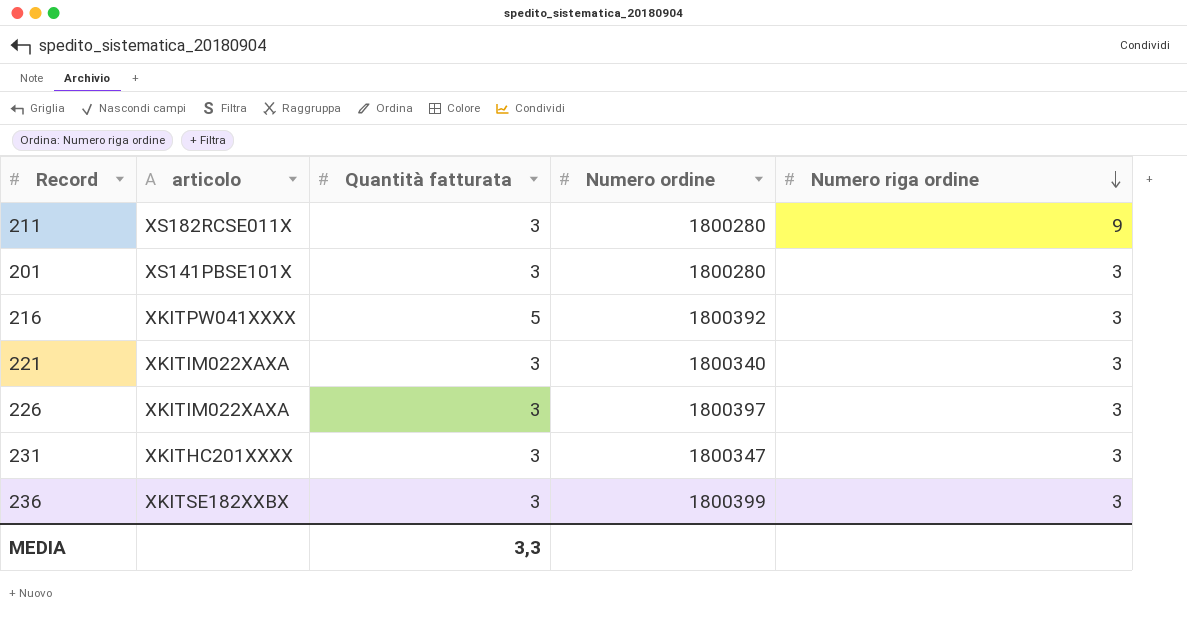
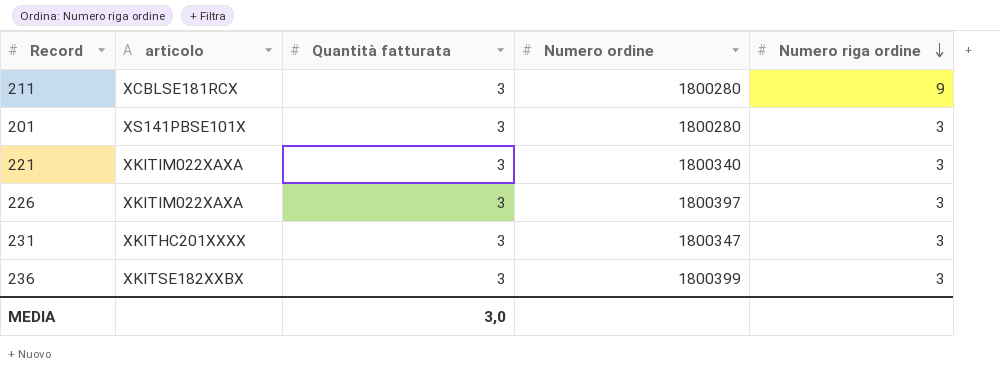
row 216: XKITPW041XXXX | 5 | 1800392 | 3 -> none
211 | articolo: XS182RCSE011X -> XCBLSE181RCX
MEDIA | Quantità fatturata: 3,3 -> 3,0

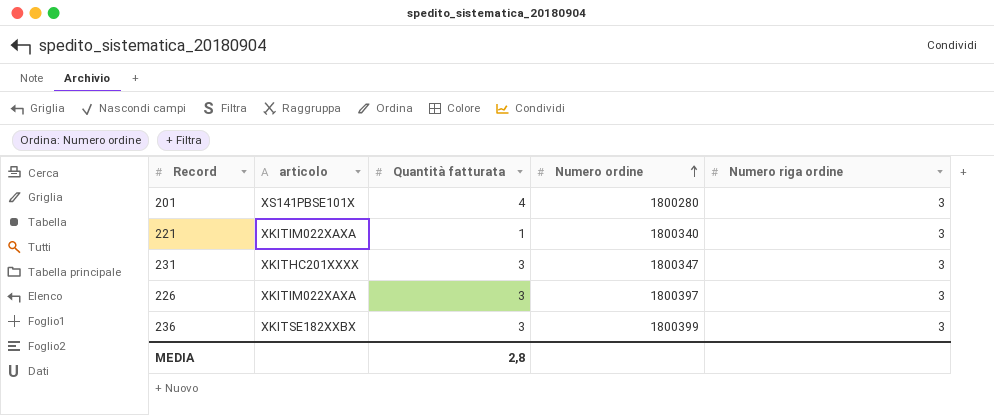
row order: Numero riga ordine descending -> Numero ordine ascending
row 211: XCBLSE181RCX | 3 | 1800280 | 9 -> none
201 | Quantità fatturata: 3 -> 4
221 | Quantità fatturata: 3 -> 1
MEDIA | Quantità fatturata: 3,0 -> 2,8

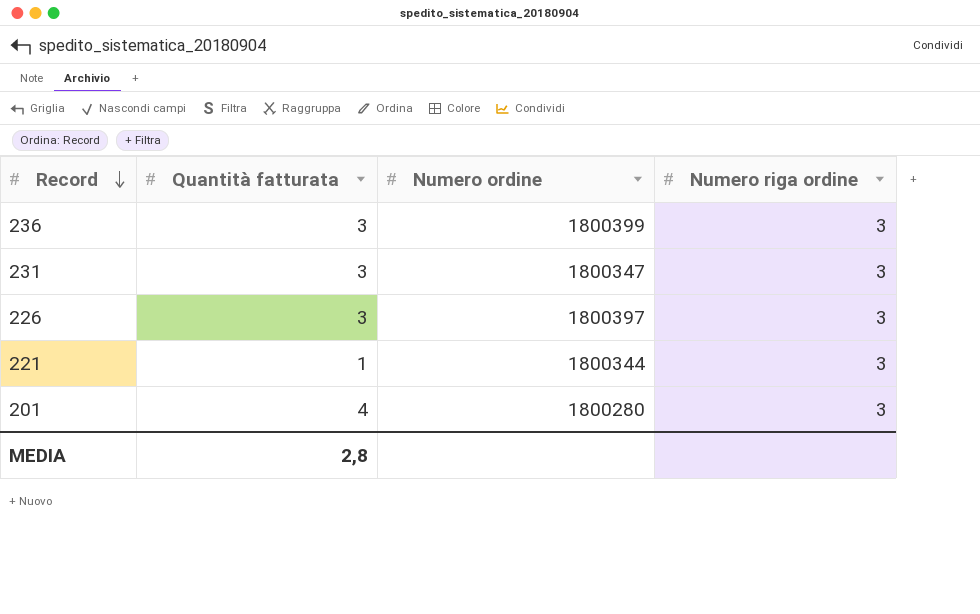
row order: Numero ordine ascending -> Record descending
column articolo | position: 2 -> none
221 | Numero ordine: 1800340 -> 1800344

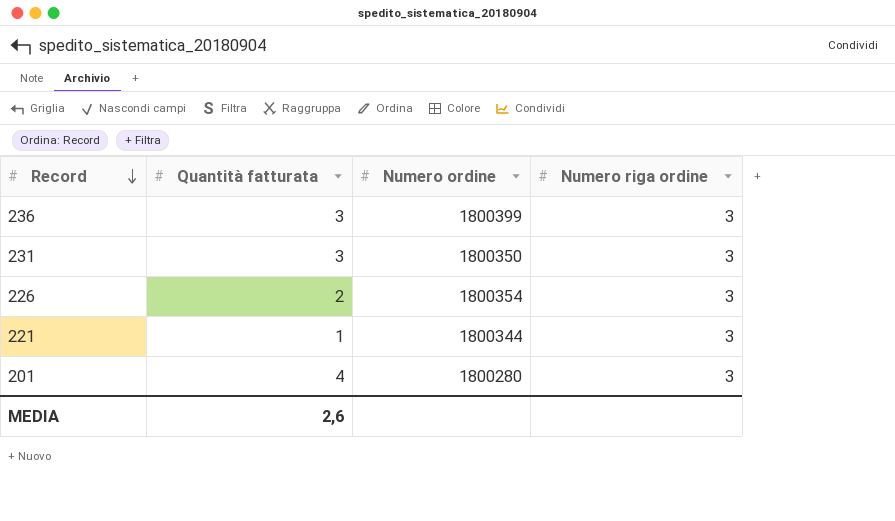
231 | Numero ordine: 1800347 -> 1800350
226 | Quantità fatturata: 3 -> 2
226 | Numero ordine: 1800397 -> 1800354
MEDIA | Quantità fatturata: 2,8 -> 2,6

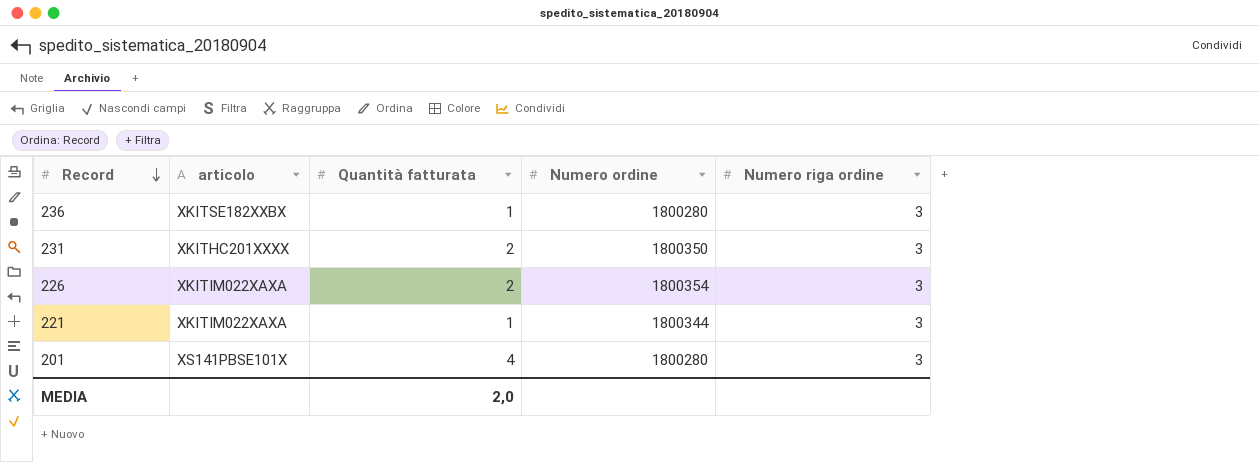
column articolo | position: none -> 2
236 | Quantità fatturata: 3 -> 1
236 | Numero ordine: 1800399 -> 1800280
231 | Quantità fatturata: 3 -> 2
MEDIA | Quantità fatturata: 2,6 -> 2,0

